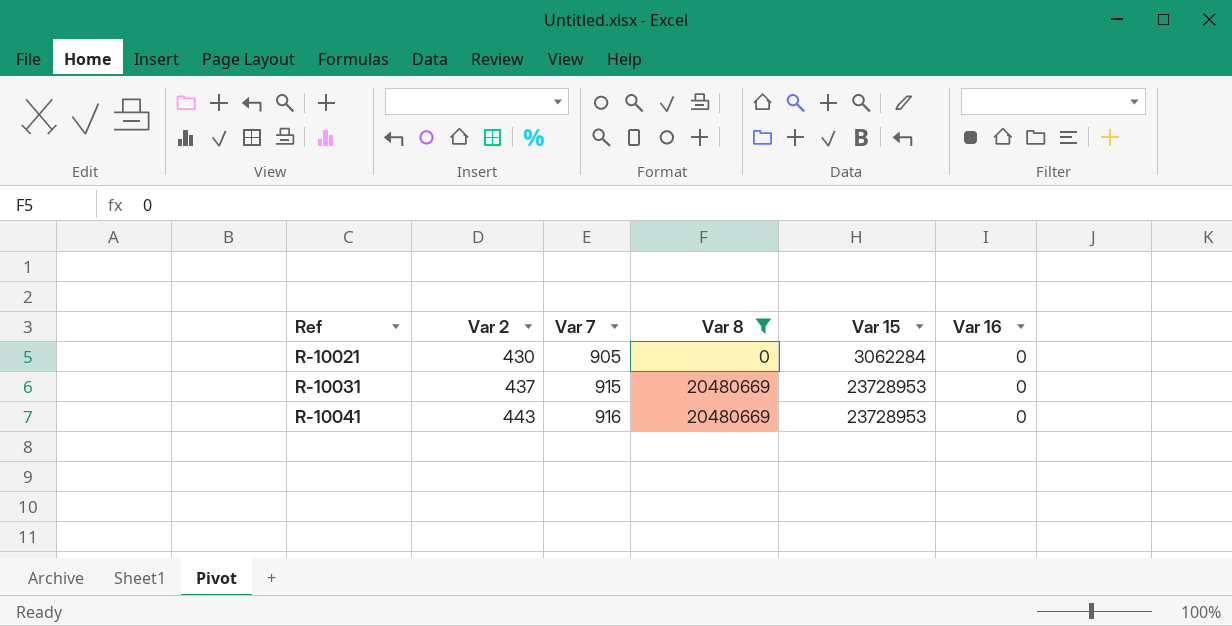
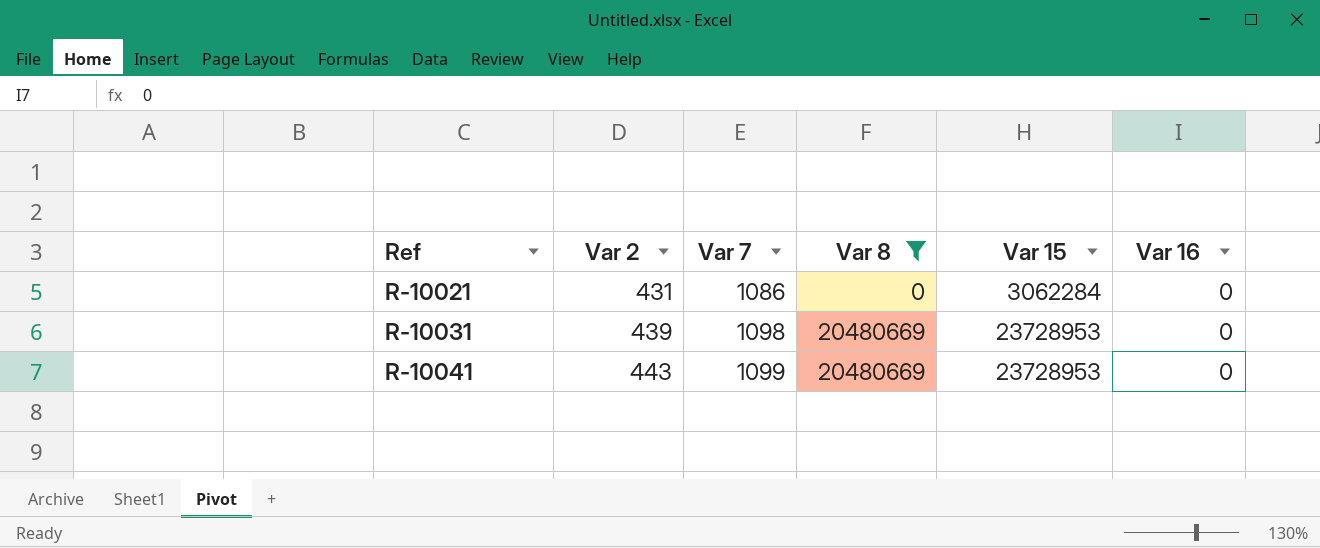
R-10021 | Var 2: 430 -> 431
R-10021 | Var 7: 905 -> 1086
R-10031 | Var 2: 437 -> 439
R-10031 | Var 7: 915 -> 1098
R-10041 | Var 7: 916 -> 1099

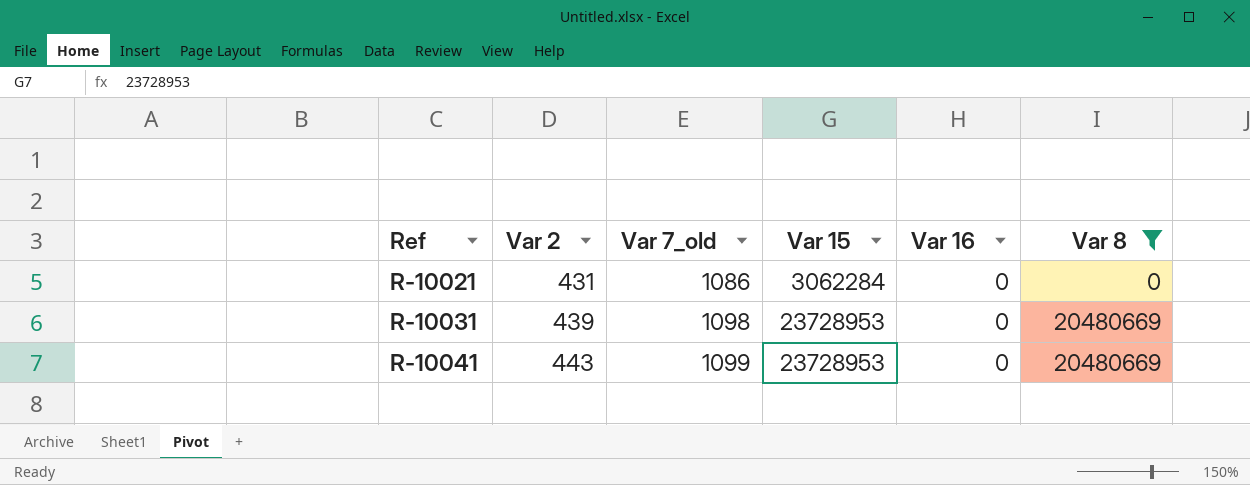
column name: Var 7 -> Var 7_old
column Var 8 | position: 4 -> 6

